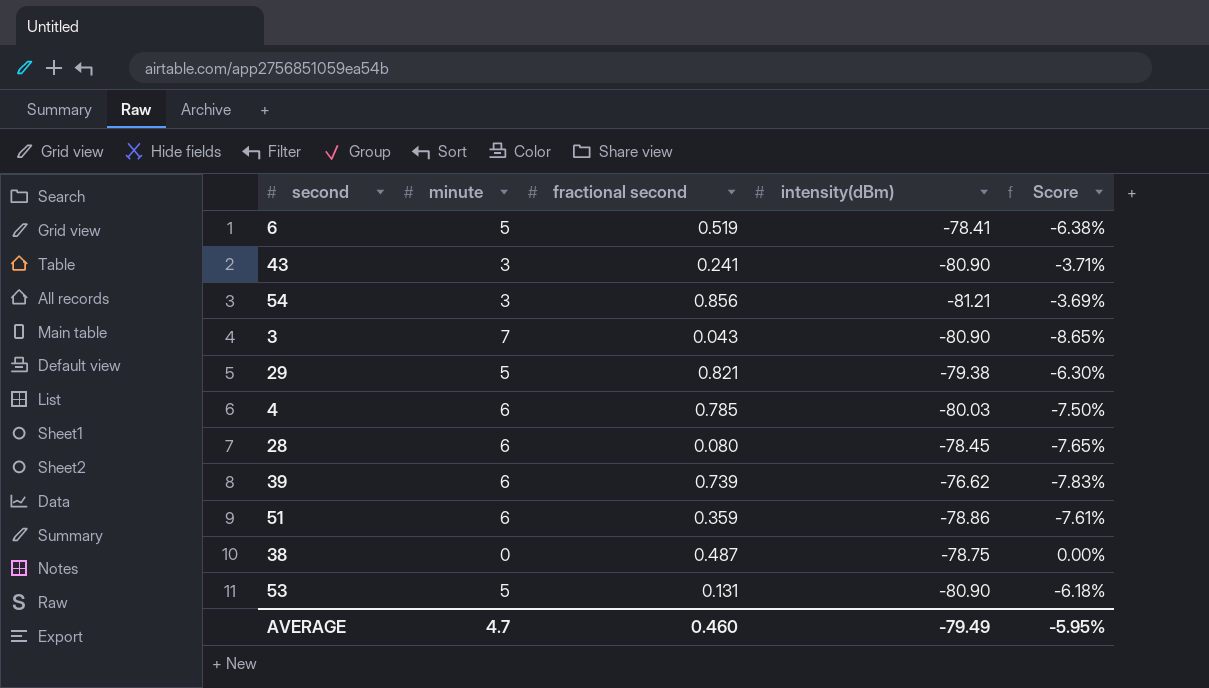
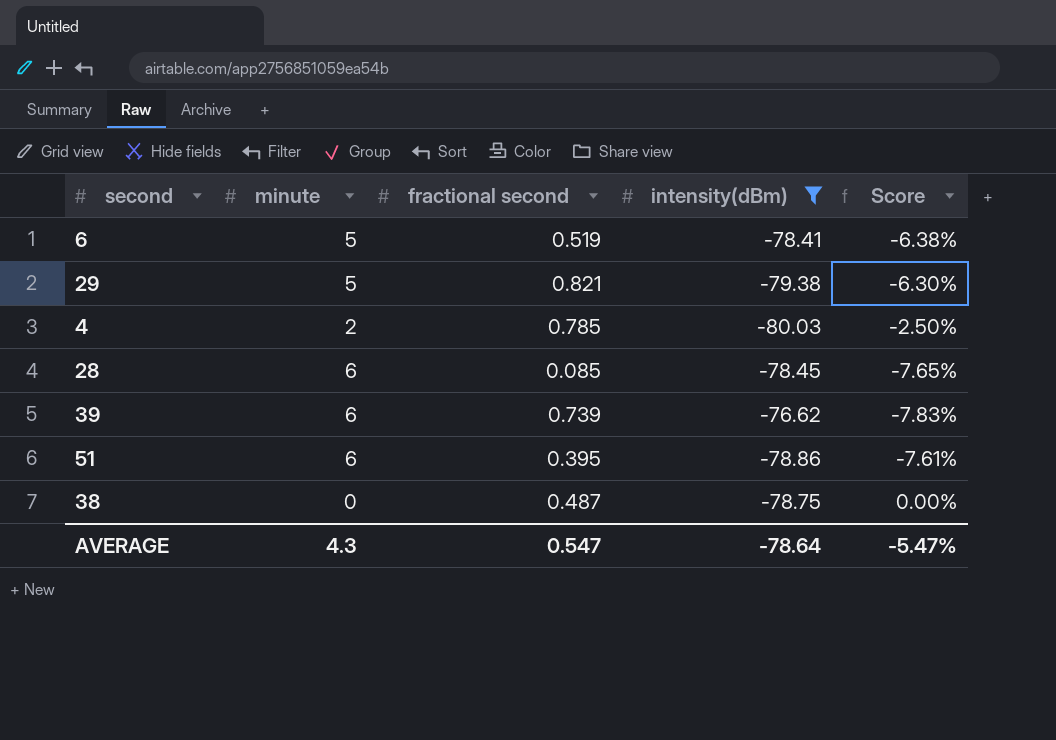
filter: none -> intensity(dBm) >= -80.03
4 | minute: 6 -> 2
4 | Score: -7.50% -> -2.50%
28 | fractional second: 0.080 -> 0.085
51 | fractional second: 0.359 -> 0.395
AVERAGE | minute: 4.7 -> 4.3
AVERAGE | fractional second: 0.460 -> 0.547
AVERAGE | intensity(dBm): -79.49 -> -78.64
AVERAGE | Score: -5.95% -> -5.47%

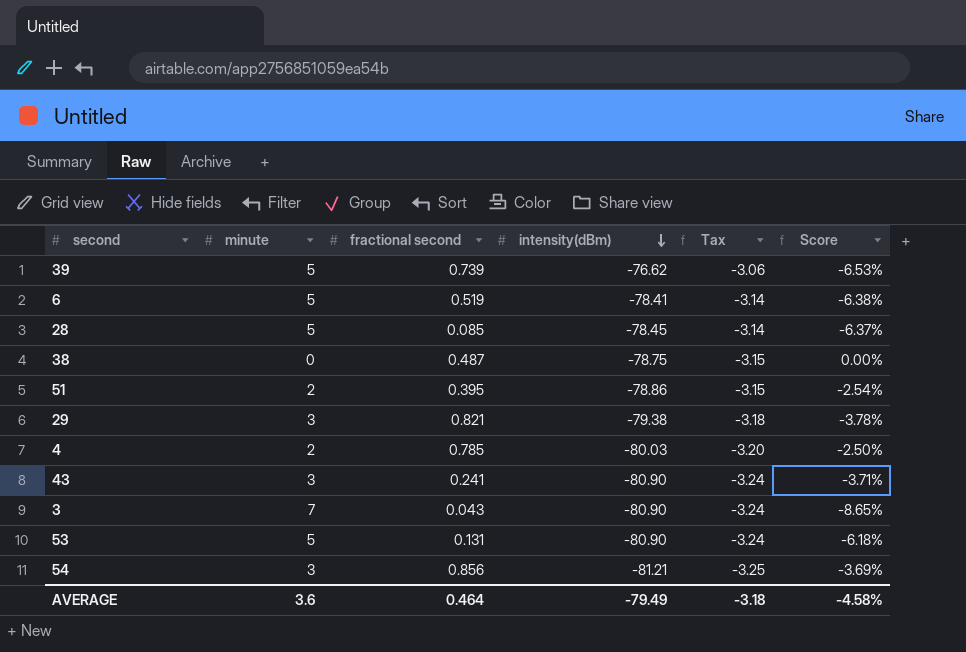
filter: intensity(dBm) >= -80.03 -> none
row order: none -> intensity(dBm) descending
column Tax | formula: none -> [intensity(dBm)] * 0.04
39 | minute: 6 -> 5
39 | Score: -7.83% -> -6.53%
28 | minute: 6 -> 5
28 | Score: -7.65% -> -6.37%
51 | minute: 6 -> 2
51 | Score: -7.61% -> -2.54%
29 | minute: 5 -> 3
29 | Score: -6.30% -> -3.78%
AVERAGE | minute: 4.3 -> 3.6
AVERAGE | fractional second: 0.547 -> 0.464
AVERAGE | intensity(dBm): -78.64 -> -79.49
AVERAGE | Score: -5.47% -> -4.58%

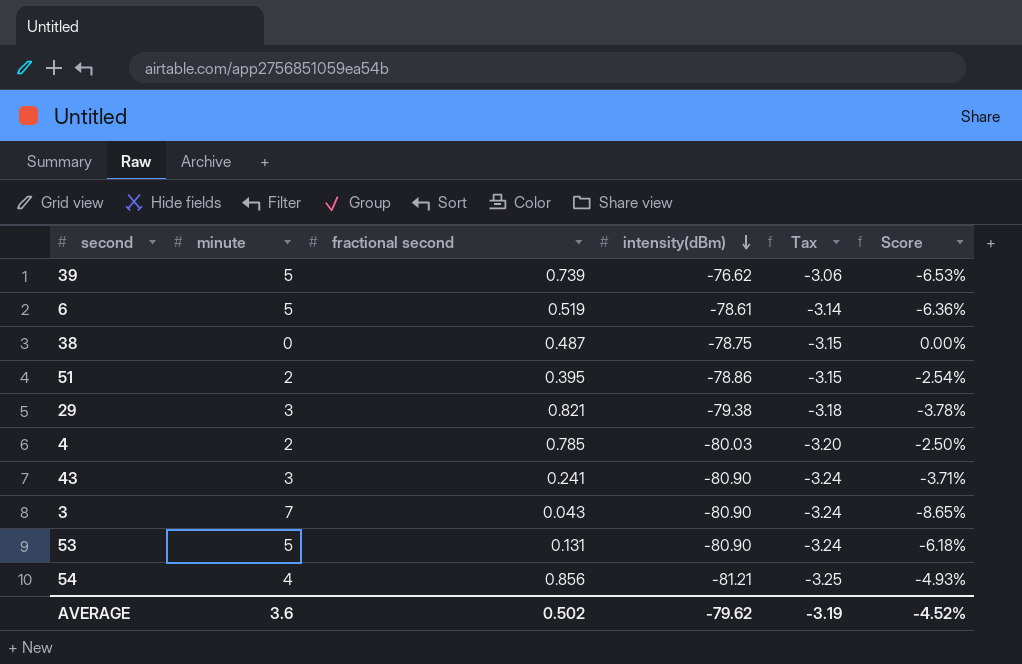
row 28: 5 | 0.085 | -78.45 | -3.14 | -6.37% -> none
6 | intensity(dBm): -78.41 -> -78.61
6 | Score: -6.38% -> -6.36%
54 | minute: 3 -> 4
54 | Score: -3.69% -> -4.93%
AVERAGE | fractional second: 0.464 -> 0.502
AVERAGE | intensity(dBm): -79.49 -> -79.62
AVERAGE | Tax: -3.18 -> -3.19
AVERAGE | Score: -4.58% -> -4.52%

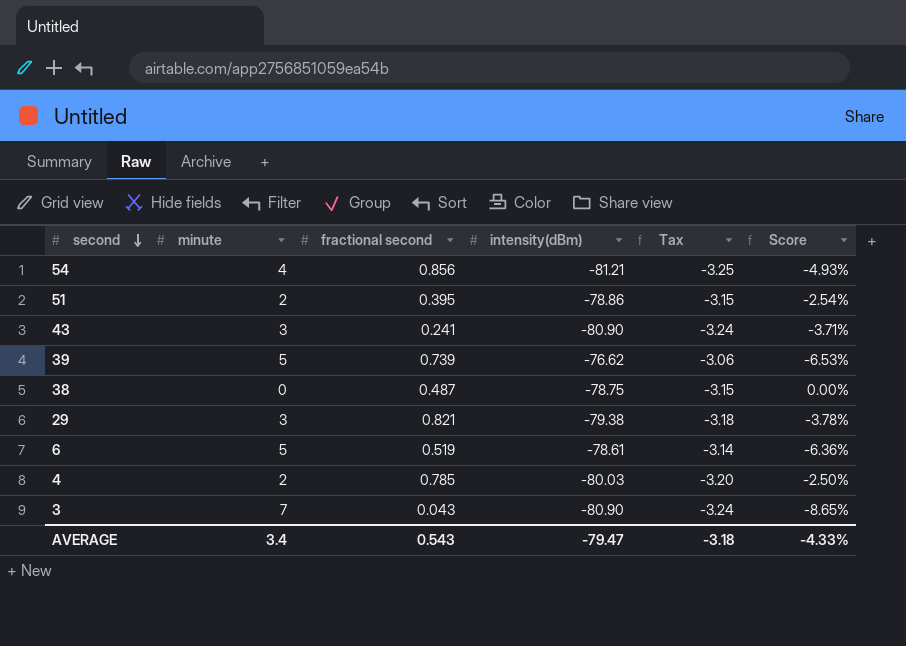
row order: intensity(dBm) descending -> second descending
row 53: 5 | 0.131 | -80.90 | -3.24 | -6.18% -> none
AVERAGE | minute: 3.6 -> 3.4
AVERAGE | fractional second: 0.502 -> 0.543
AVERAGE | intensity(dBm): -79.62 -> -79.47
AVERAGE | Tax: -3.19 -> -3.18
AVERAGE | Score: -4.52% -> -4.33%

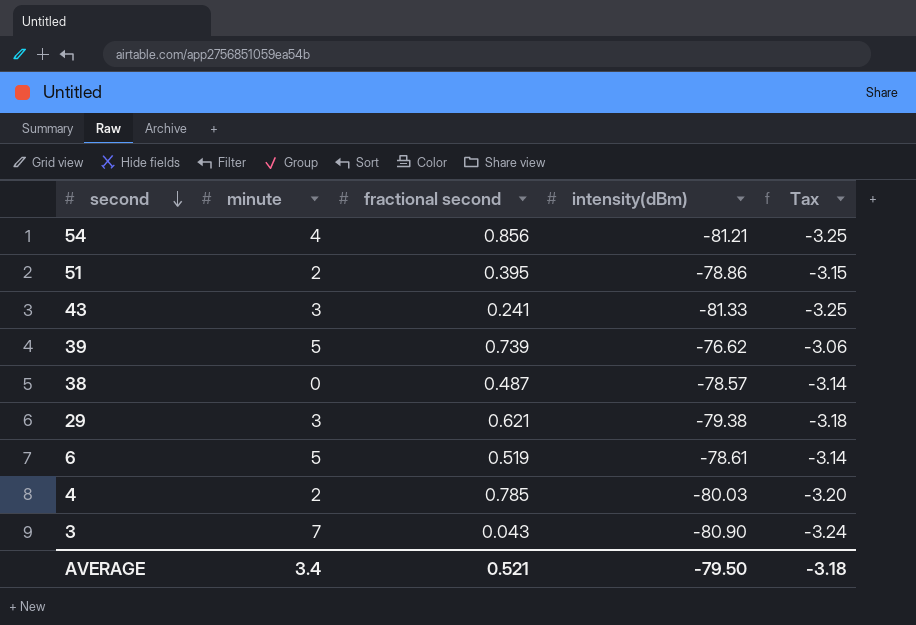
column Score | formula: [minute] / [intensity(dBm)] -> none
43 | intensity(dBm): -80.90 -> -81.33
43 | Tax: -3.24 -> -3.25
38 | intensity(dBm): -78.75 -> -78.57
38 | Tax: -3.15 -> -3.14
29 | fractional second: 0.821 -> 0.621
AVERAGE | fractional second: 0.543 -> 0.521
AVERAGE | intensity(dBm): -79.47 -> -79.50

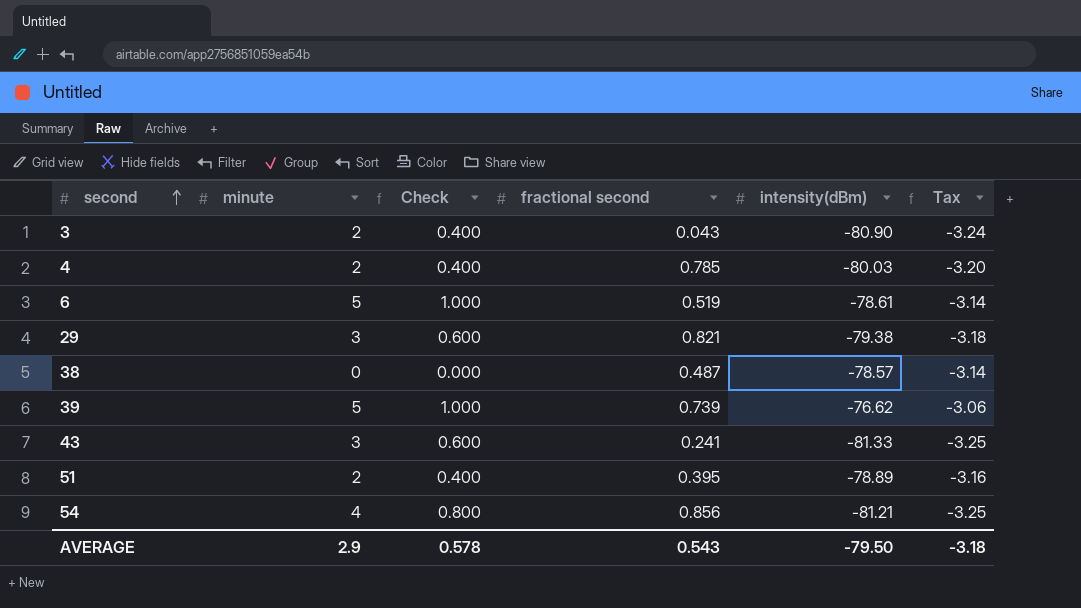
row order: second descending -> second ascending
column Check | formula: none -> [minute] * 0.2
3 | minute: 7 -> 2
29 | fractional second: 0.621 -> 0.821
51 | intensity(dBm): -78.86 -> -78.89
51 | Tax: -3.15 -> -3.16
AVERAGE | minute: 3.4 -> 2.9
AVERAGE | fractional second: 0.521 -> 0.543

